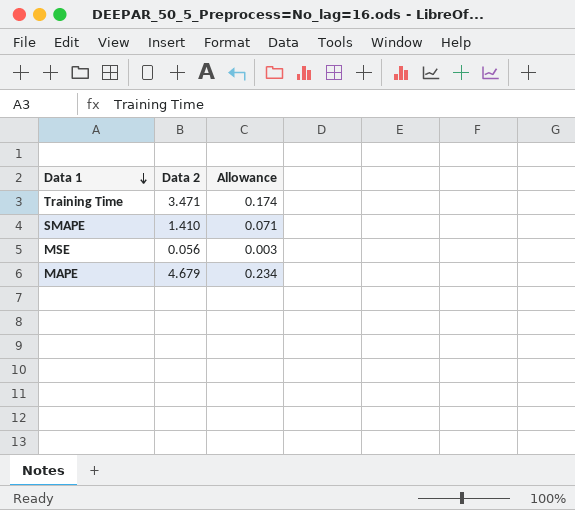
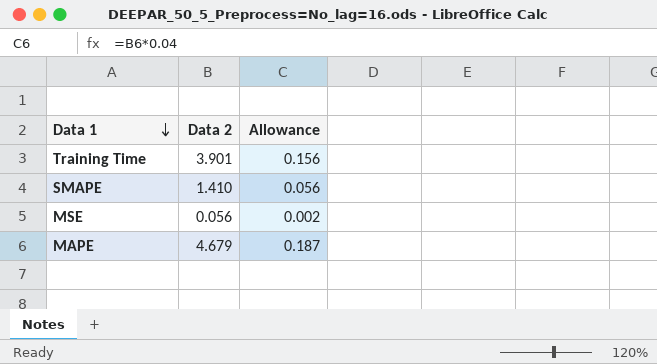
column Allowance | formula: [Data 2] * 0.05 -> [Data 2] * 0.04
Training Time | Data 2: 3.471 -> 3.901

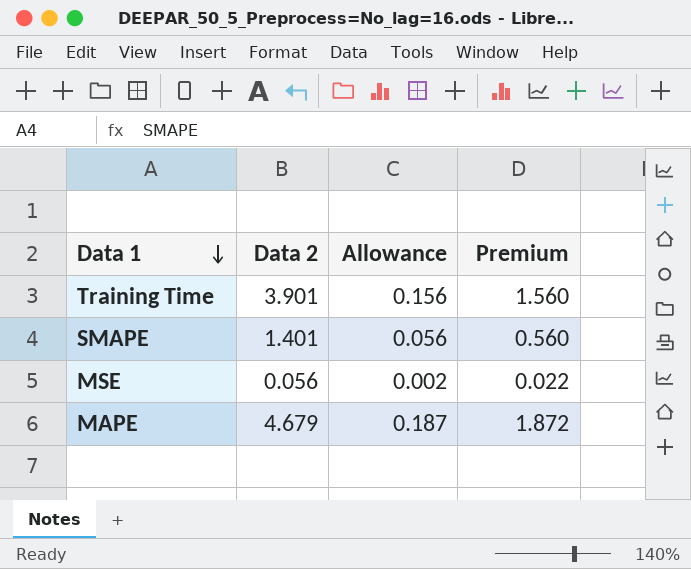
column Premium | formula: none -> [Data 2] * 0.4
SMAPE | Data 2: 1.410 -> 1.401

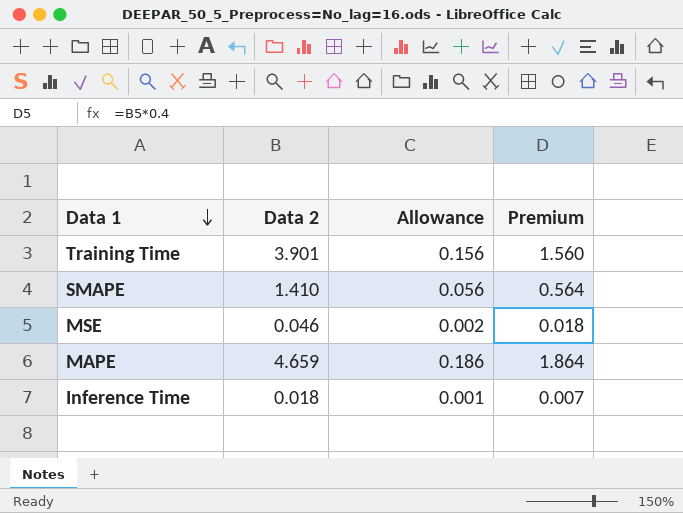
SMAPE | Data 2: 1.401 -> 1.410
SMAPE | Premium: 0.560 -> 0.564
MSE | Data 2: 0.056 -> 0.046
MSE | Premium: 0.022 -> 0.018
MAPE | Data 2: 4.679 -> 4.659
MAPE | Allowance: 0.187 -> 0.186
MAPE | Premium: 1.872 -> 1.864
row Inference Time: none -> 0.018 | 0.001 | 0.007

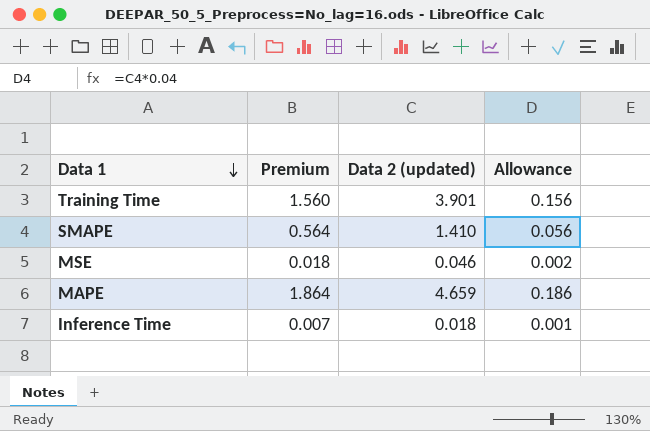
column Premium | position: 4 -> 2
column name: Data 2 -> Data 2 (updated)

